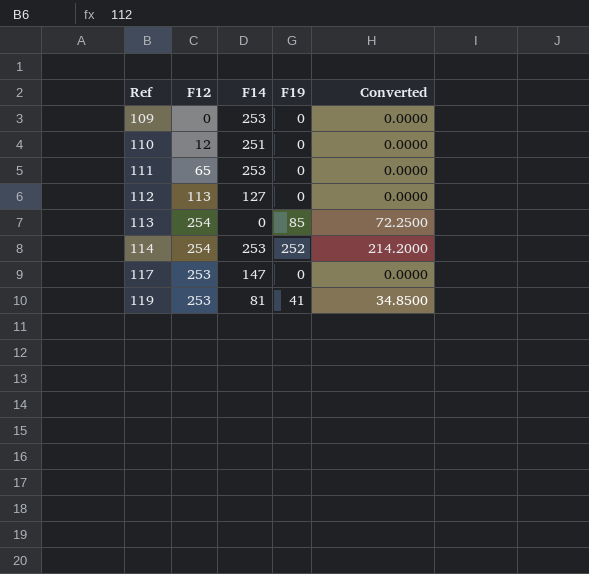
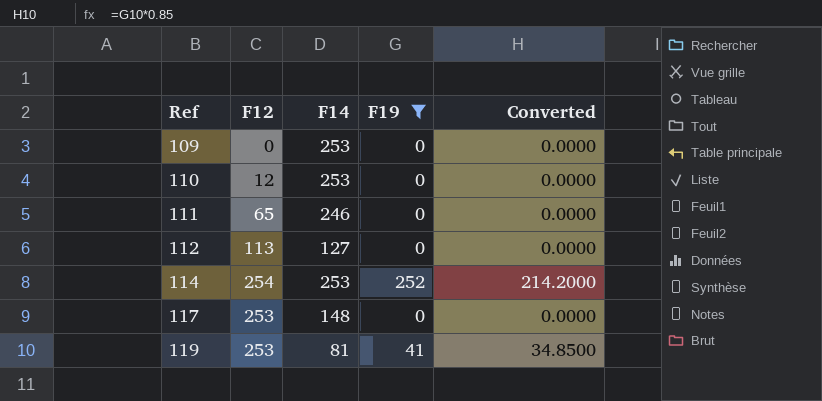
filter: none -> F19 != 85
110 | F14: 251 -> 253
111 | F14: 253 -> 246
117 | F14: 147 -> 148

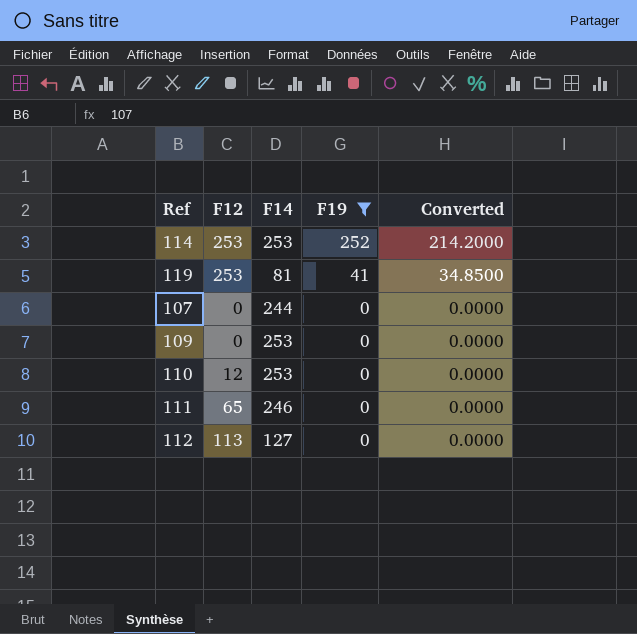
row order: Ref ascending -> F19 descending
row 117: 253 | 148 | 0 | 0.0000 -> none
114 | F12: 254 -> 253
row 107: none -> 0 | 244 | 0 | 0.0000

